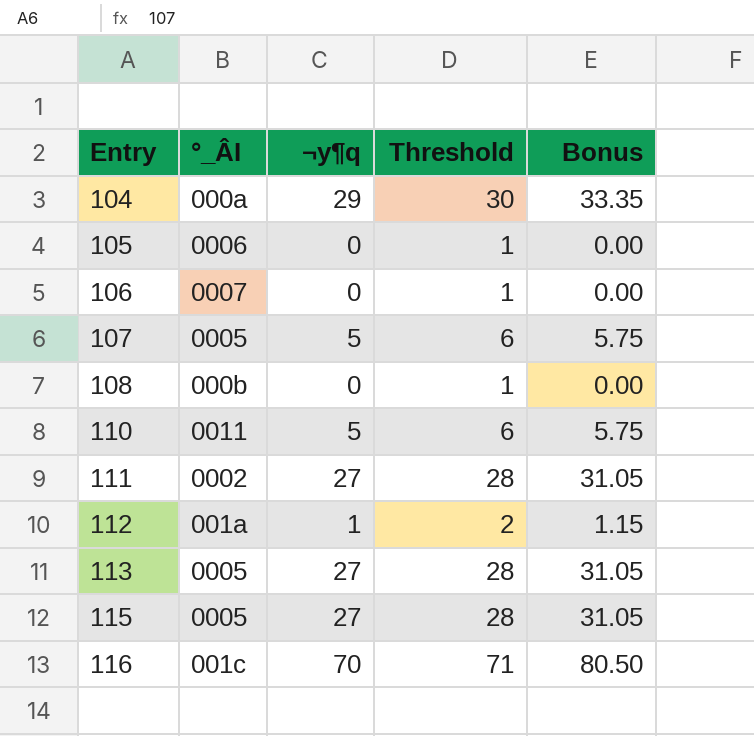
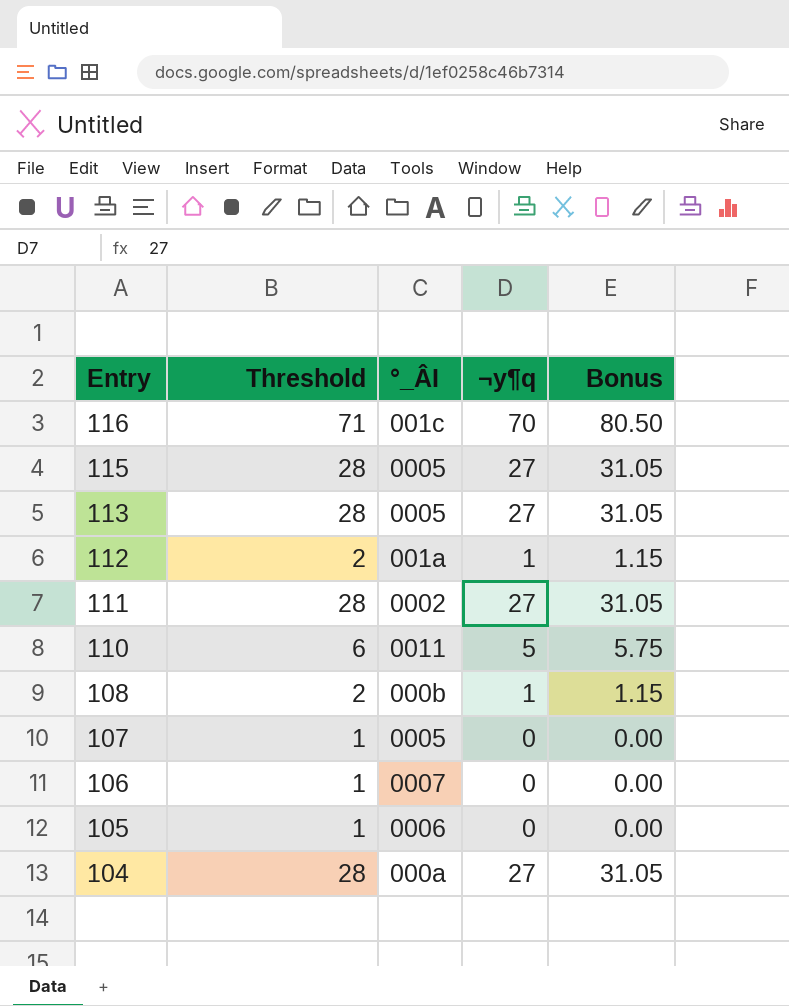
row order: Entry ascending -> Entry descending
column Threshold | position: 4 -> 2
108 | Threshold: 1 -> 2
108 | ¬y¶q: 0 -> 1
108 | Bonus: 0.00 -> 1.15
107 | Threshold: 6 -> 1
107 | ¬y¶q: 5 -> 0
107 | Bonus: 5.75 -> 0.00
104 | Threshold: 30 -> 28
104 | ¬y¶q: 29 -> 27
104 | Bonus: 33.35 -> 31.05

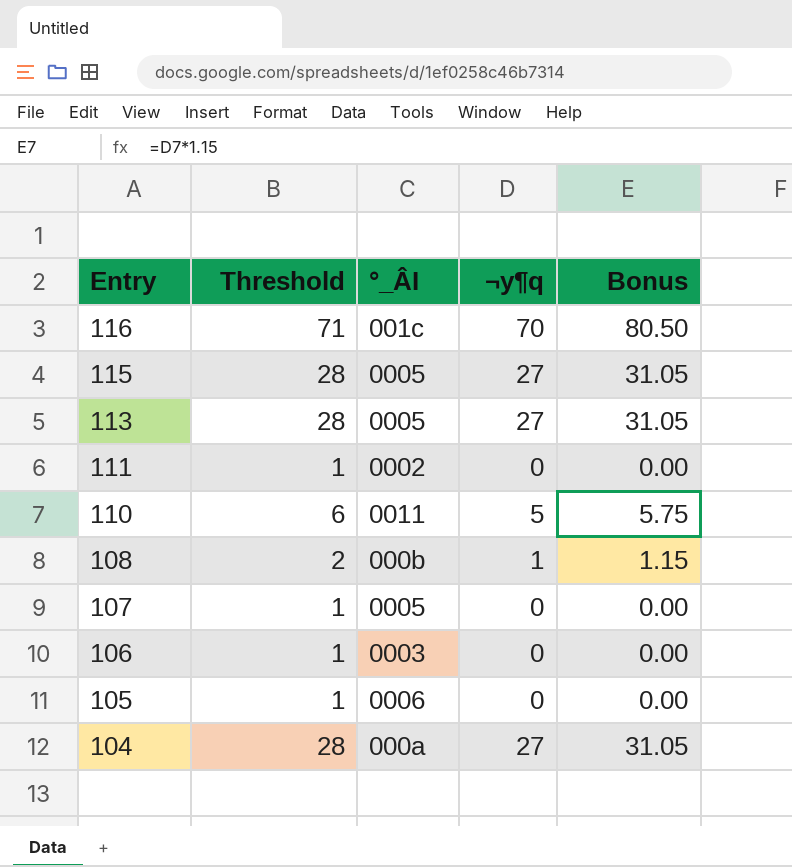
row 112: 2 | 001a | 1 | 1.15 -> none
111 | Threshold: 28 -> 1
111 | ¬y¶q: 27 -> 0
111 | Bonus: 31.05 -> 0.00
106 | °_ÂI: 0007 -> 0003

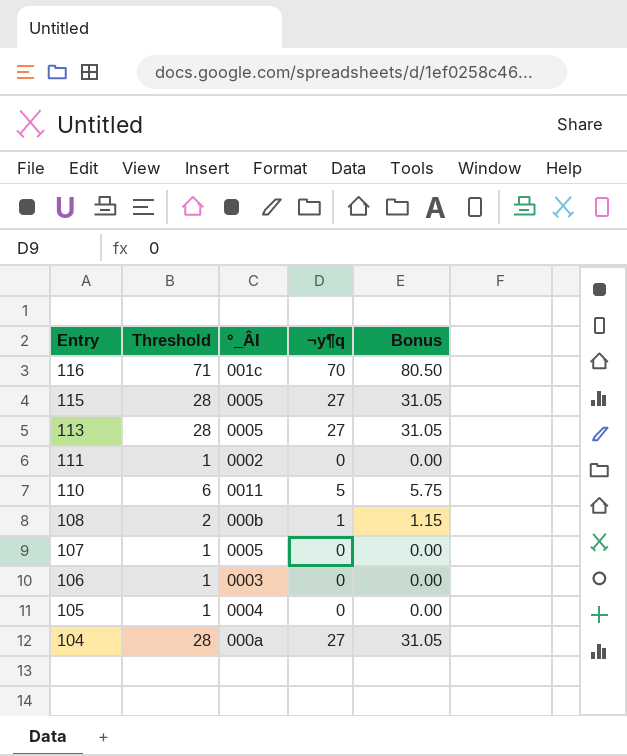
105 | °_ÂI: 0006 -> 0004

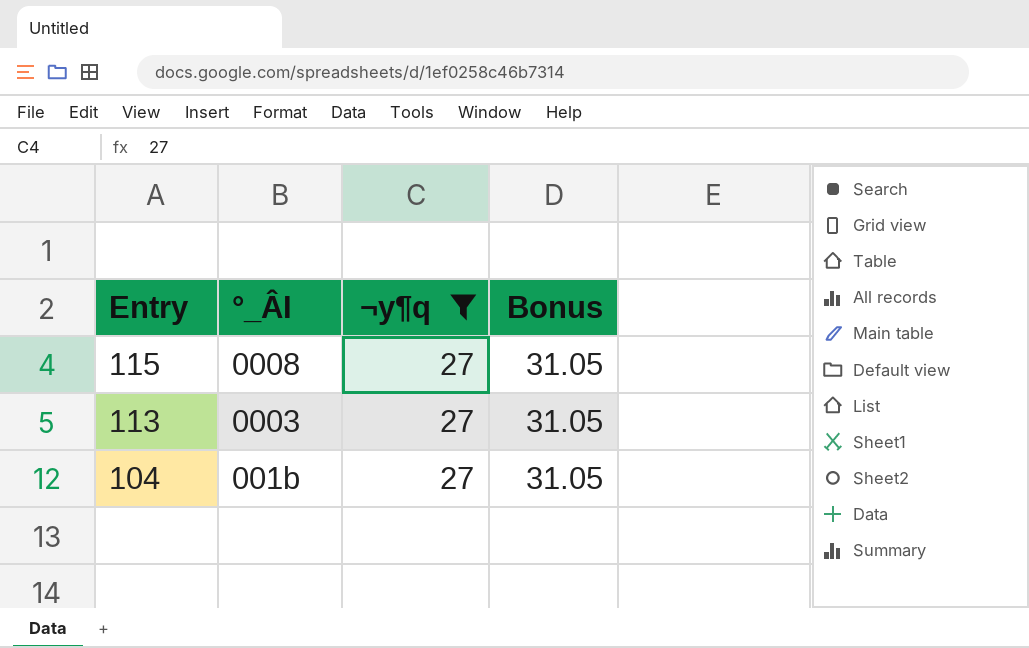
filter: none -> ¬y¶q = 27
column Threshold | formula: [¬y¶q] + 1 -> none
115 | °_ÂI: 0005 -> 0008
113 | °_ÂI: 0005 -> 0003
104 | °_ÂI: 000a -> 001b

